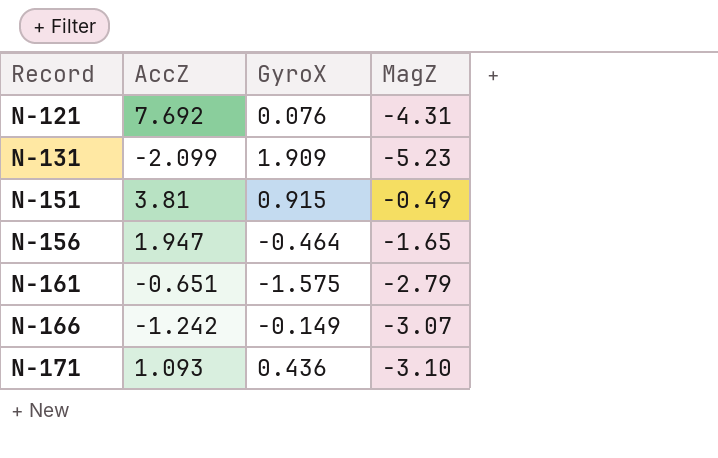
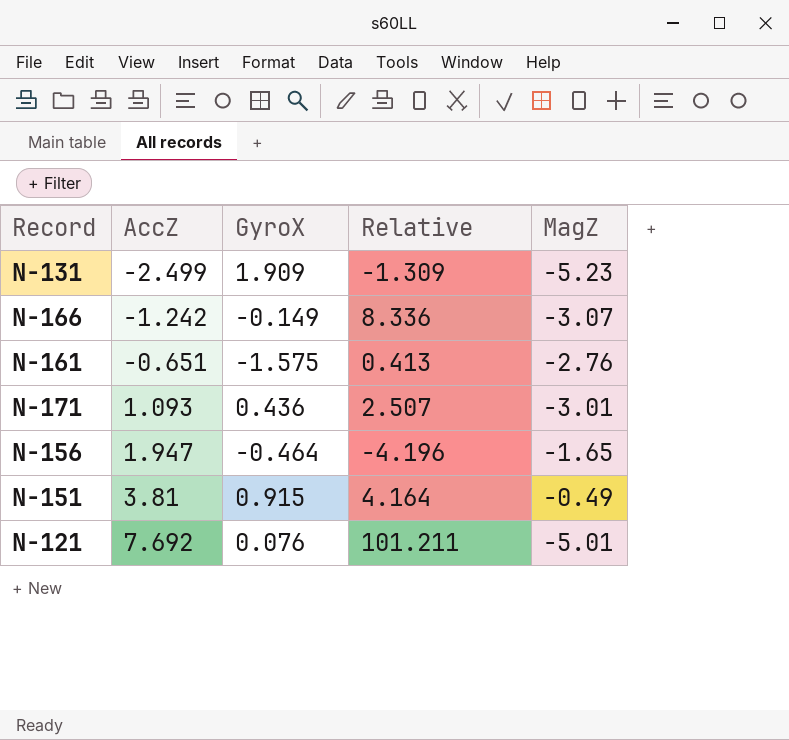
row order: Record ascending -> AccZ ascending
column Relative | formula: none -> [AccZ] / [GyroX]
N-131 | AccZ: -2.099 -> -2.499
N-161 | MagZ: -2.79 -> -2.76
N-171 | MagZ: -3.10 -> -3.01
N-121 | MagZ: -4.31 -> -5.01

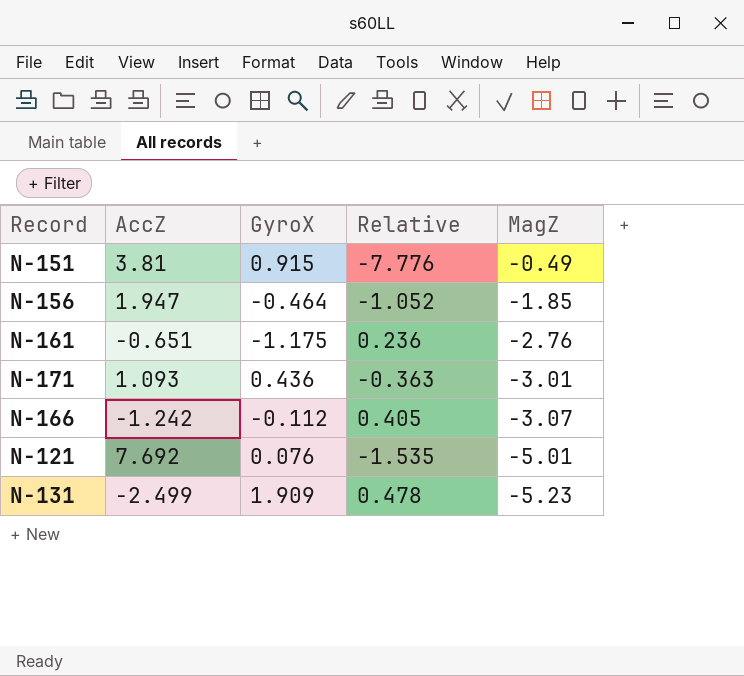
row order: AccZ ascending -> MagZ descending
column Relative | formula: [AccZ] / [GyroX] -> [AccZ] / [MagZ]
N-156 | MagZ: -1.65 -> -1.85
N-161 | GyroX: -1.575 -> -1.175
N-166 | GyroX: -0.149 -> -0.112

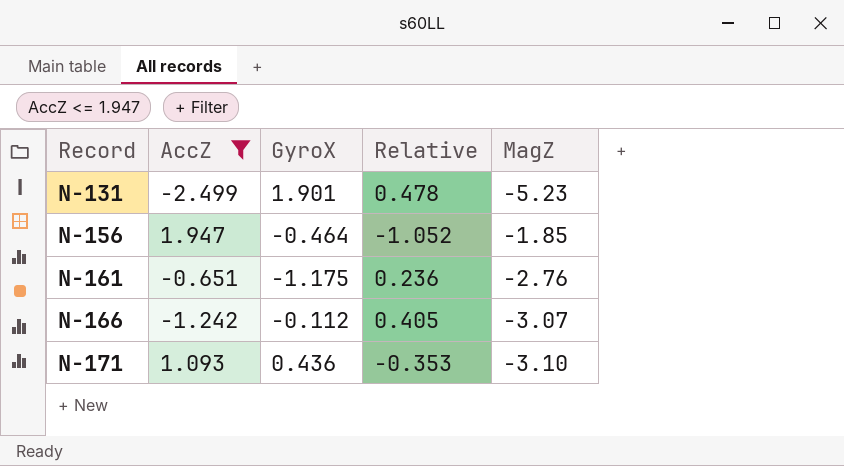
filter: none -> AccZ <= 1.947
row order: MagZ descending -> Record ascending
N-131 | GyroX: 1.909 -> 1.901
N-171 | Relative: -0.363 -> -0.353
N-171 | MagZ: -3.01 -> -3.10

